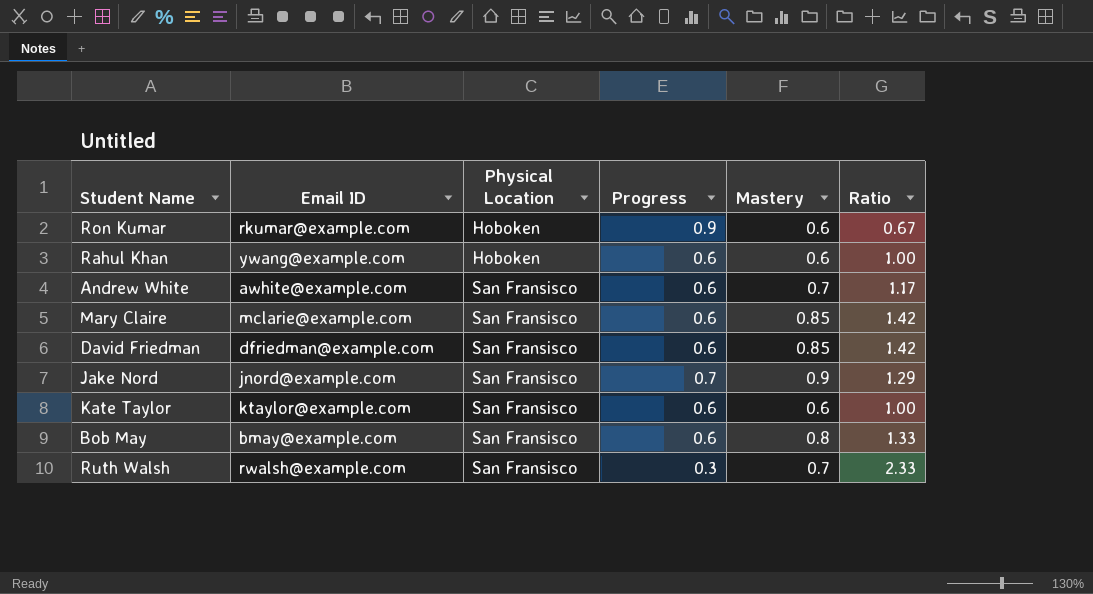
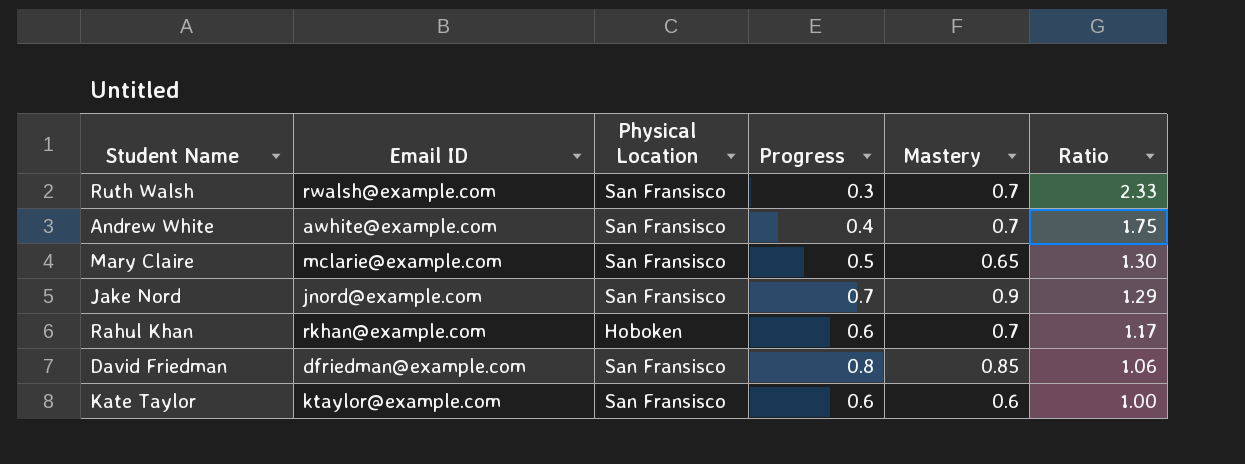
row order: Physical Location ascending -> Ratio descending
row Ron Kumar: rkumar@example.com | Hoboken | 0.9 | 0.6 | 0.67 -> none
row Bob May: bmay@example.com | San Fransisco | 0.6 | 0.8 | 1.33 -> none
Andrew White | Progress: 0.6 -> 0.4
Andrew White | Ratio: 1.17 -> 1.75
Mary Claire | Progress: 0.6 -> 0.5
Mary Claire | Mastery: 0.85 -> 0.65
Mary Claire | Ratio: 1.42 -> 1.30
Rahul Khan | Email ID: ywang@example.com -> rkhan@example.com
Rahul Khan | Mastery: 0.6 -> 0.7
Rahul Khan | Ratio: 1.00 -> 1.17
David Friedman | Progress: 0.6 -> 0.8
David Friedman | Ratio: 1.42 -> 1.06

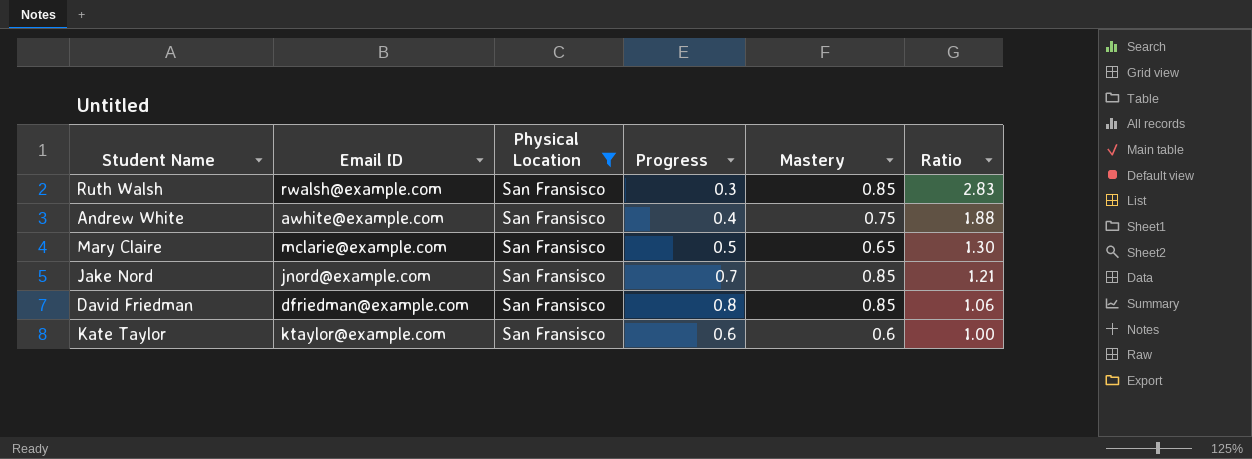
filter: none -> Physical Location = San Fransisco
Ruth Walsh | Mastery: 0.7 -> 0.85
Ruth Walsh | Ratio: 2.33 -> 2.83
Andrew White | Mastery: 0.7 -> 0.75
Andrew White | Ratio: 1.75 -> 1.88
Jake Nord | Mastery: 0.9 -> 0.85
Jake Nord | Ratio: 1.29 -> 1.21

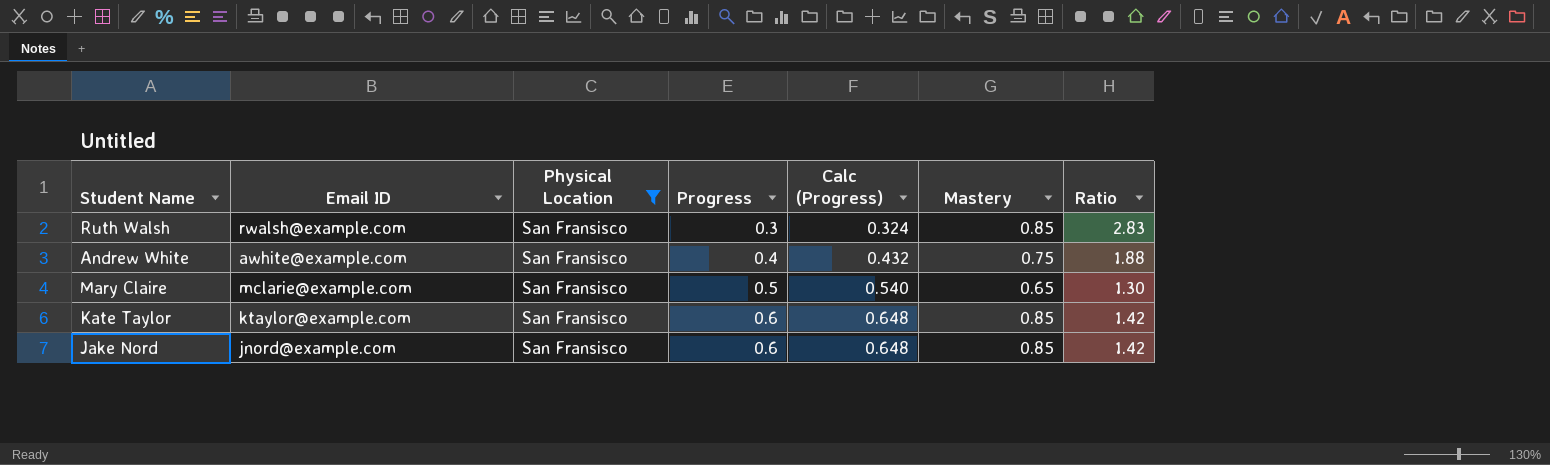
row order: Ratio descending -> Progress ascending
column Calc (Progress) | formula: none -> [Progress] * 1.08
row David Friedman: dfriedman@example.com | San Fransisco | 0.8 | 0.85 | 1.06 -> none
Kate Taylor | Mastery: 0.6 -> 0.85
Kate Taylor | Ratio: 1.00 -> 1.42
Jake Nord | Progress: 0.7 -> 0.6
Jake Nord | Ratio: 1.21 -> 1.42

